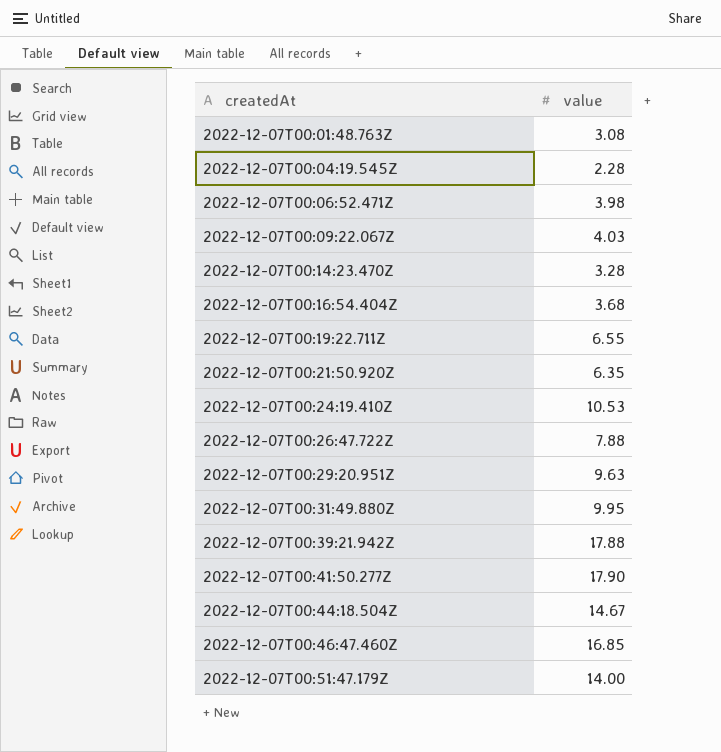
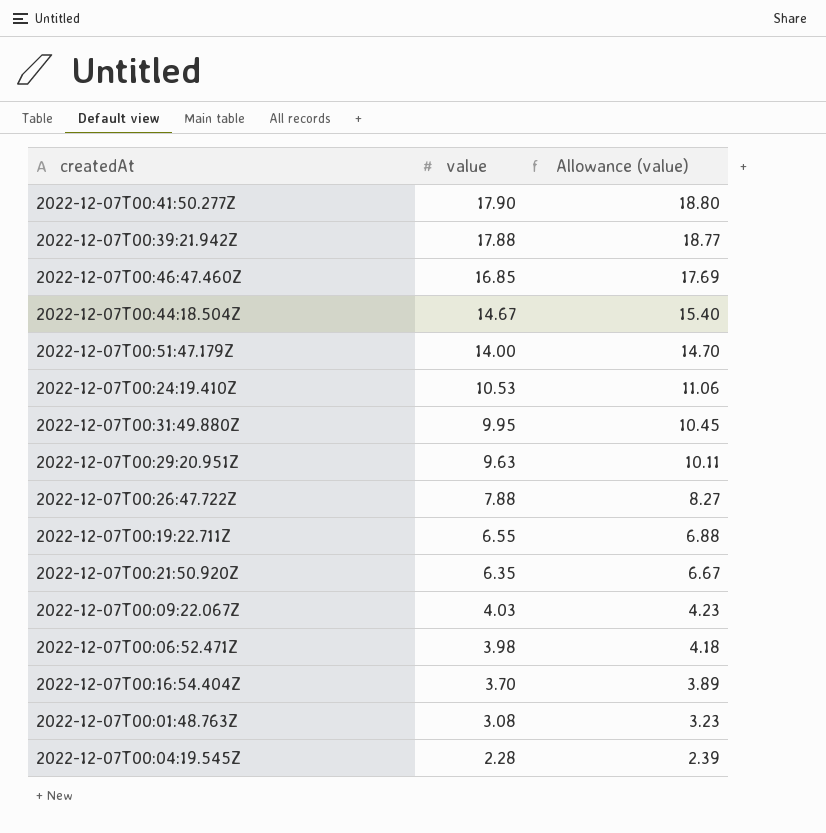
row order: createdAt ascending -> value descending
column Allowance (value) | formula: none -> [value] * 1.05
row 2022-12-07T00:14:23.470Z: 3.28 -> none
2022-12-07T00:16:54.404Z | value: 3.68 -> 3.70

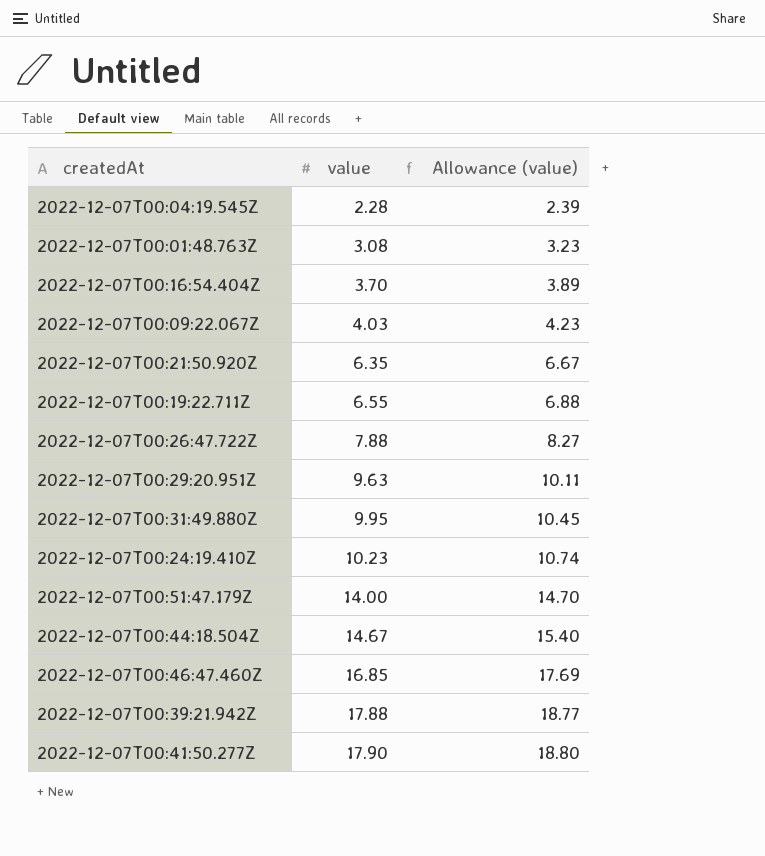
row order: value descending -> value ascending
row 2022-12-07T00:06:52.471Z: 3.98 | 4.18 -> none
2022-12-07T00:24:19.410Z | value: 10.53 -> 10.23
2022-12-07T00:24:19.410Z | Allowance (value): 11.06 -> 10.74

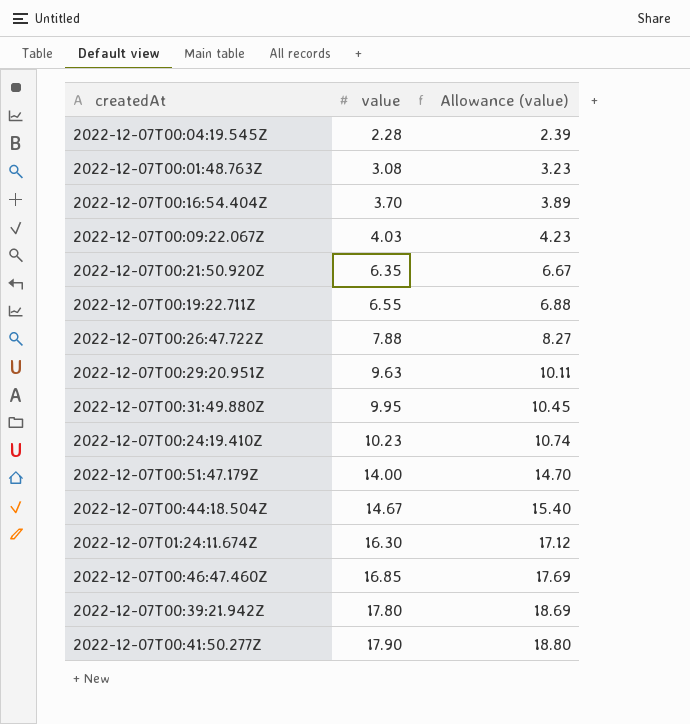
row 2022-12-07T01:24:11.674Z: none -> 16.30 | 17.12
2022-12-07T00:39:21.942Z | value: 17.88 -> 17.80
2022-12-07T00:39:21.942Z | Allowance (value): 18.77 -> 18.69

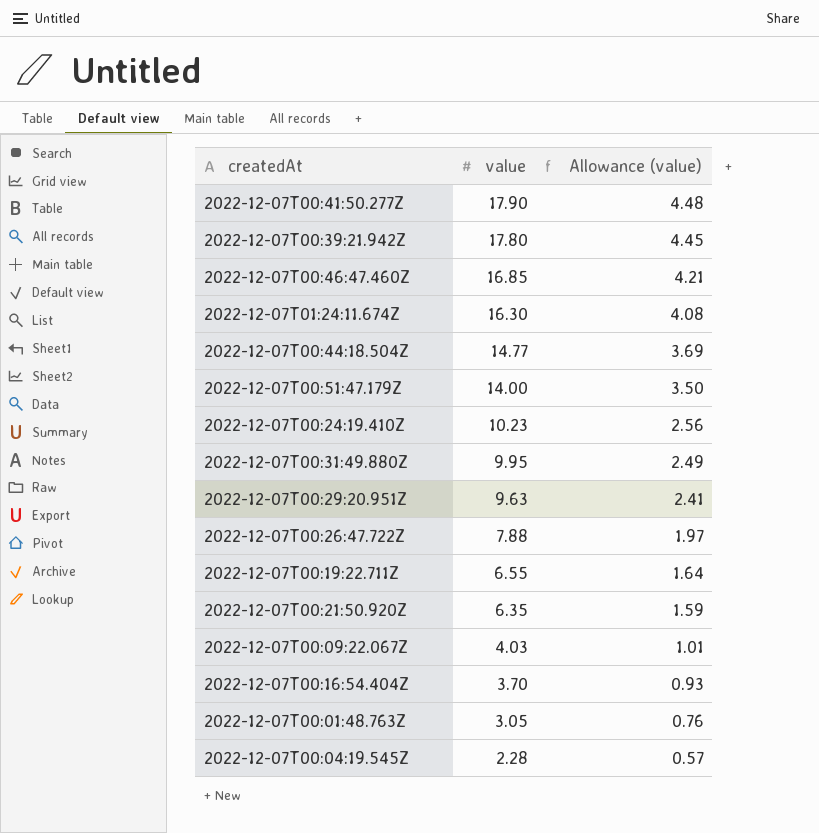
row order: value ascending -> value descending
column Allowance (value) | formula: [value] * 1.05 -> [value] * 0.25
2022-12-07T00:44:18.504Z | value: 14.67 -> 14.77
2022-12-07T00:01:48.763Z | value: 3.08 -> 3.05

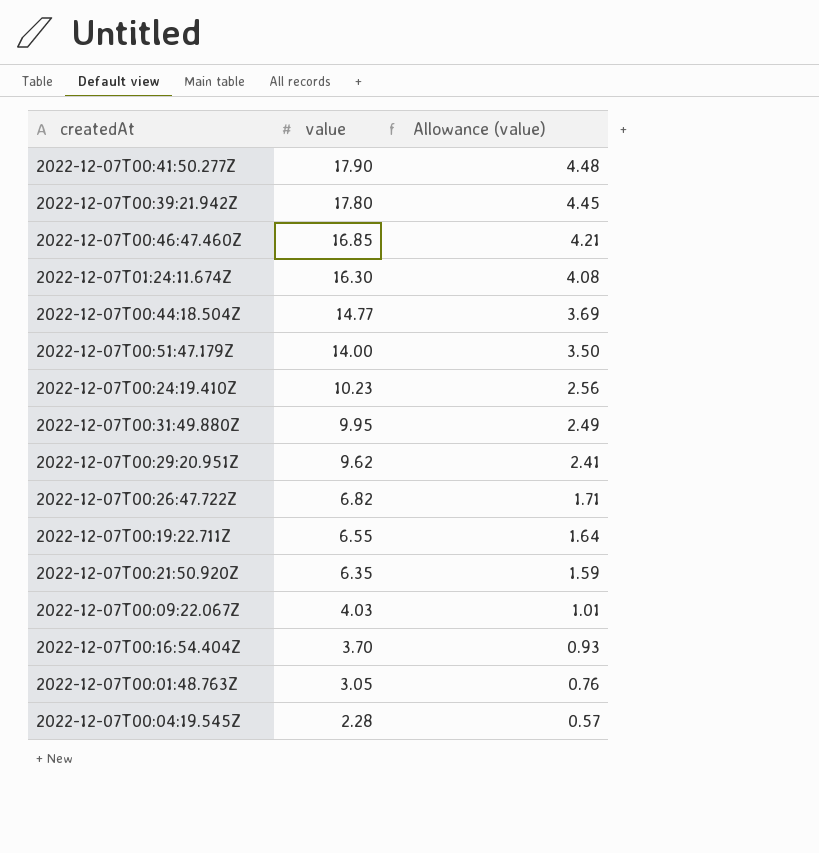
2022-12-07T00:29:20.951Z | value: 9.63 -> 9.62
2022-12-07T00:26:47.722Z | value: 7.88 -> 6.82
2022-12-07T00:26:47.722Z | Allowance (value): 1.97 -> 1.71

